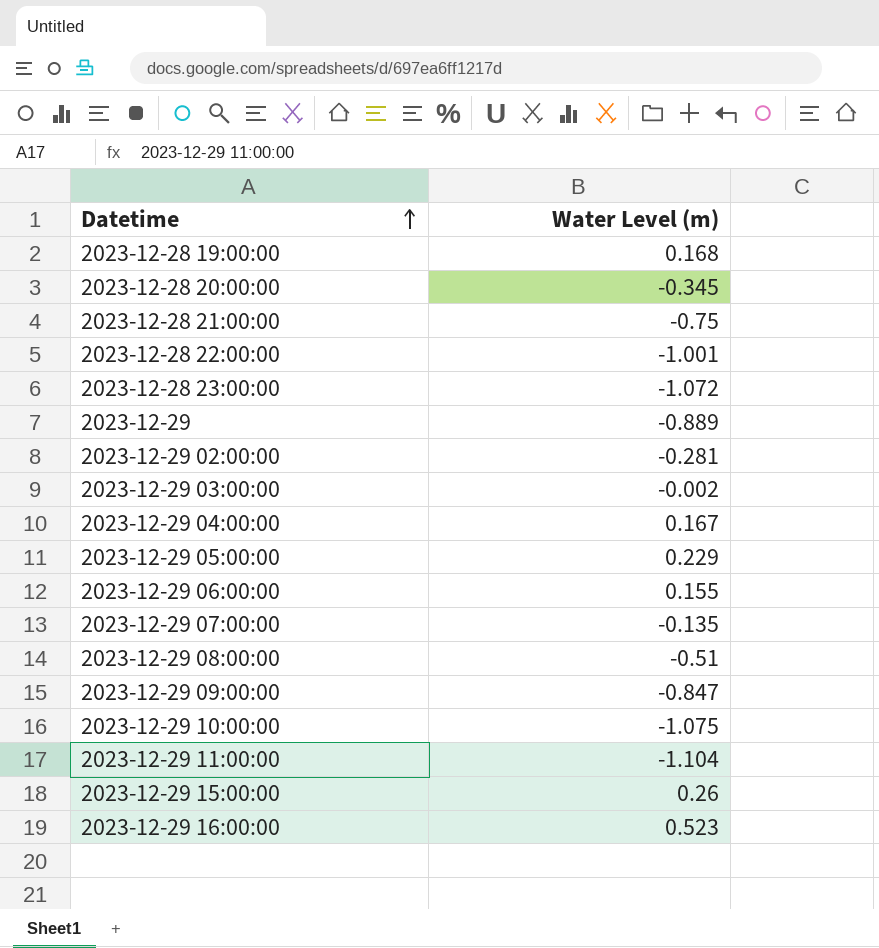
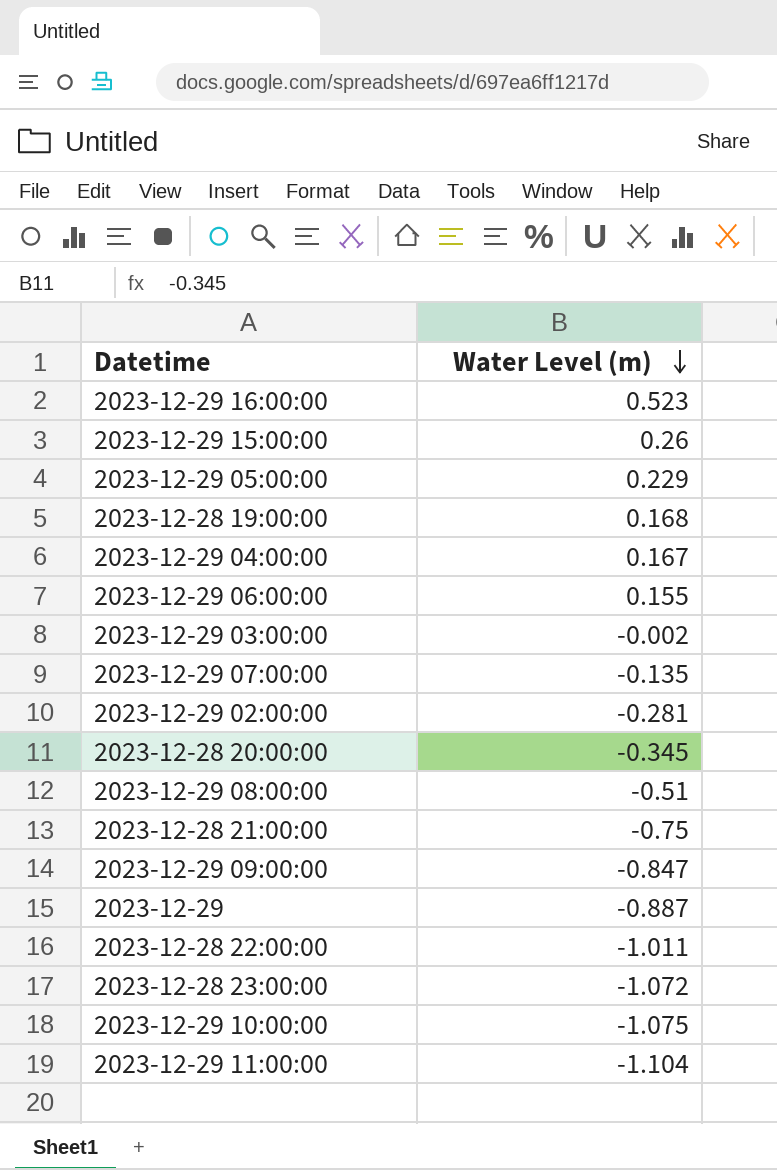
row order: Datetime ascending -> Water Level (m) descending
2023-12-29 | Water Level (m): -0.889 -> -0.887
2023-12-28 22:00:00 | Water Level (m): -1.001 -> -1.011

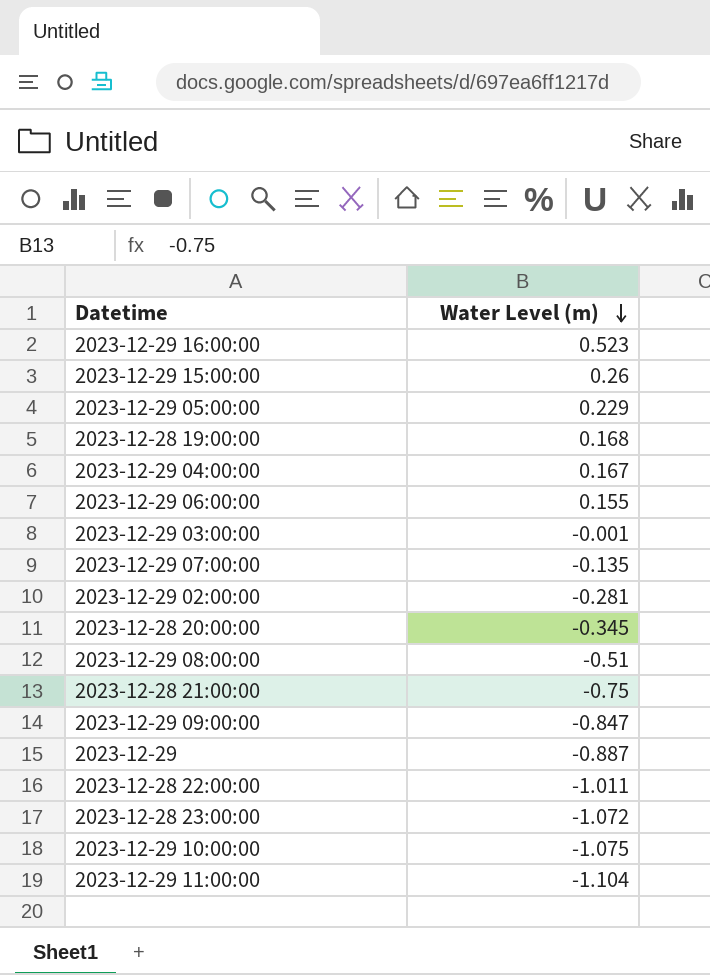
2023-12-29 03:00:00 | Water Level (m): -0.002 -> -0.001

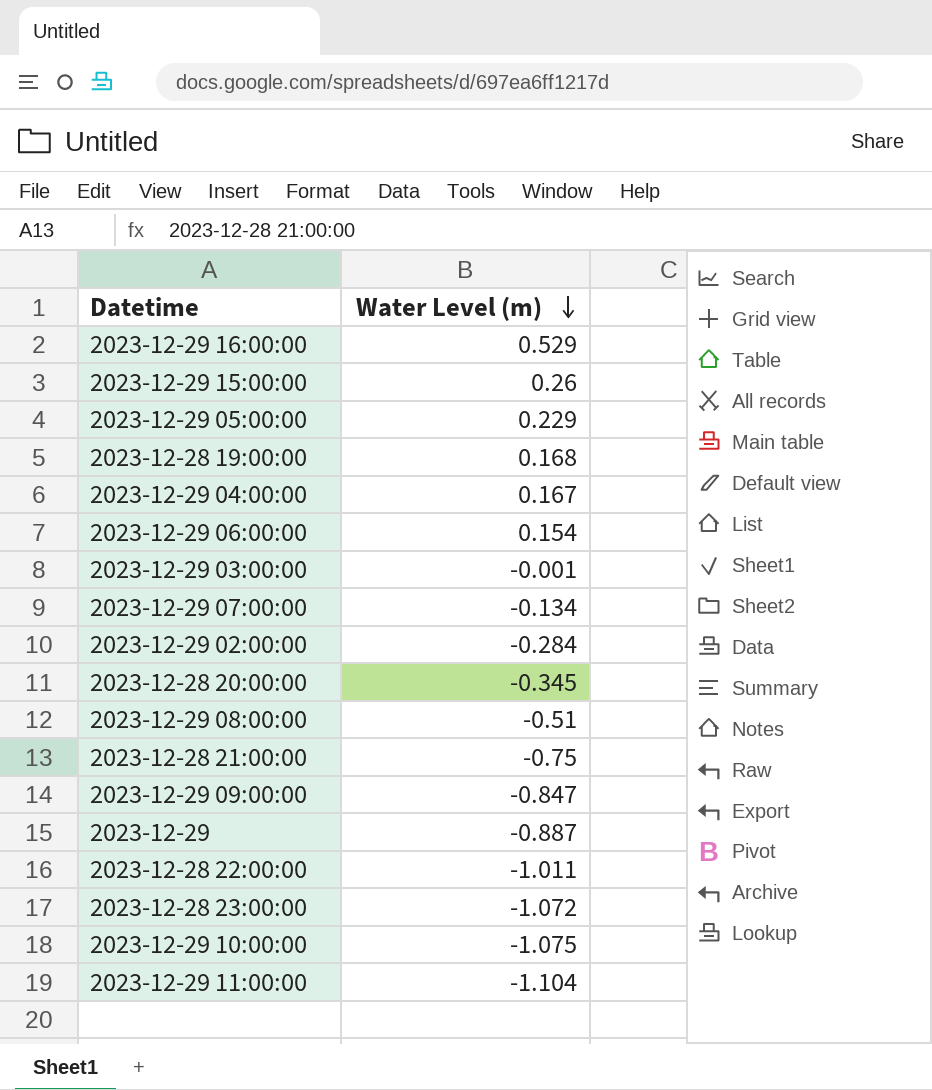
2023-12-29 16:00:00 | Water Level (m): 0.523 -> 0.529
2023-12-29 06:00:00 | Water Level (m): 0.155 -> 0.154
2023-12-29 07:00:00 | Water Level (m): -0.135 -> -0.134
2023-12-29 02:00:00 | Water Level (m): -0.281 -> -0.284

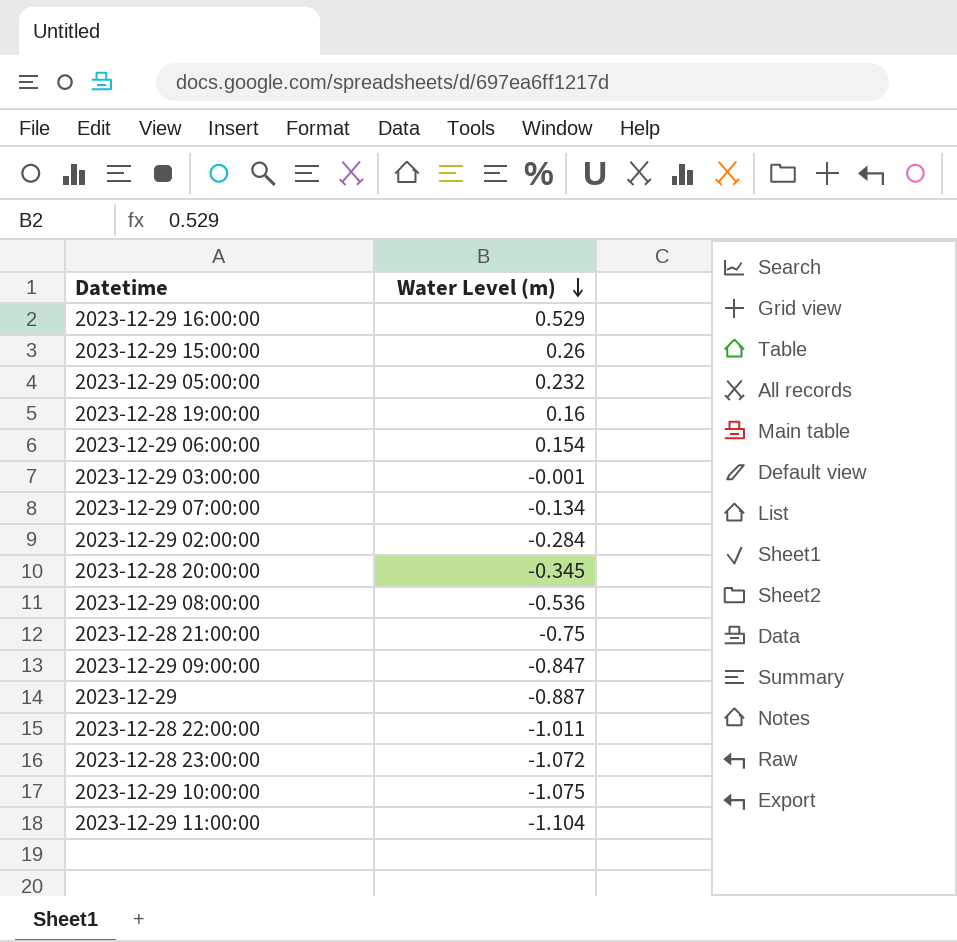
row 2023-12-29 04:00:00: 0.167 -> none
2023-12-29 05:00:00 | Water Level (m): 0.229 -> 0.232
2023-12-28 19:00:00 | Water Level (m): 0.168 -> 0.16
2023-12-29 08:00:00 | Water Level (m): -0.51 -> -0.536

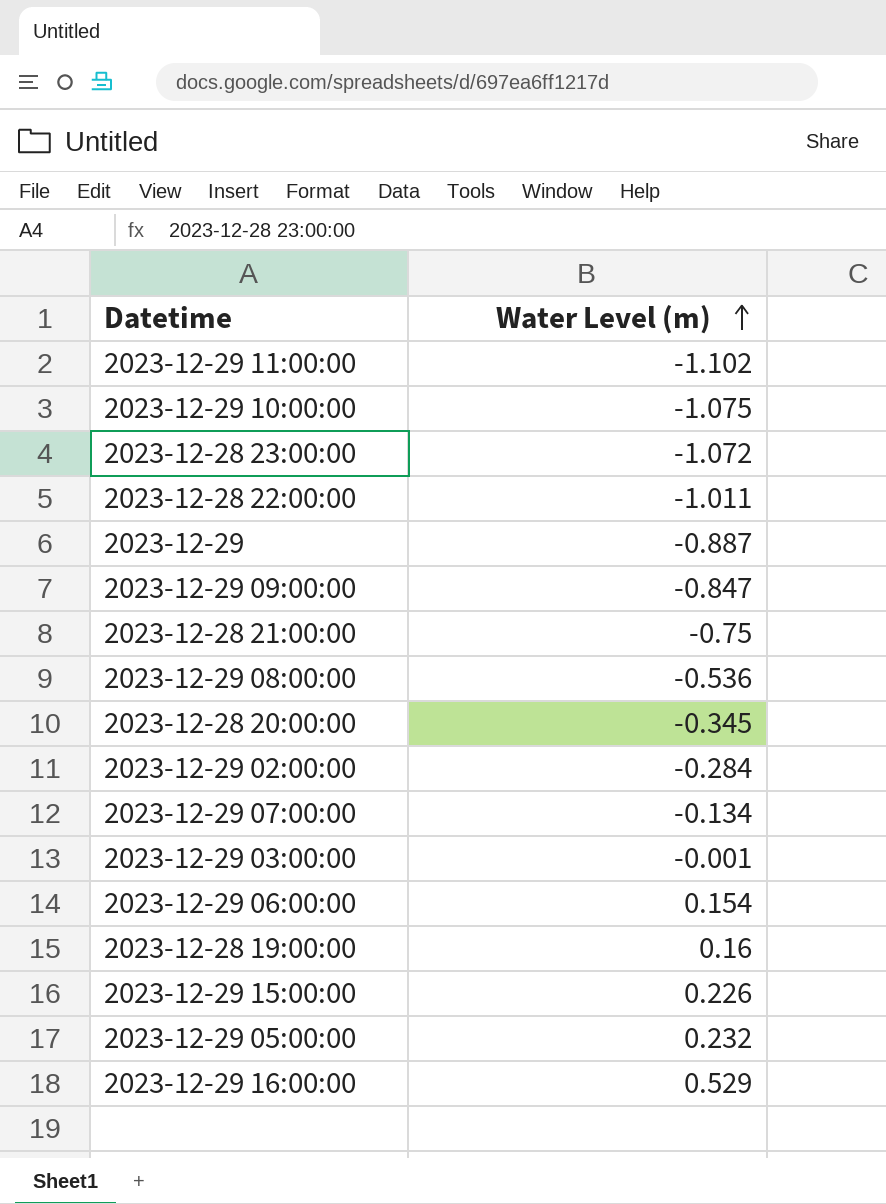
row order: Water Level (m) descending -> Water Level (m) ascending
2023-12-29 11:00:00 | Water Level (m): -1.104 -> -1.102
2023-12-29 15:00:00 | Water Level (m): 0.26 -> 0.226

